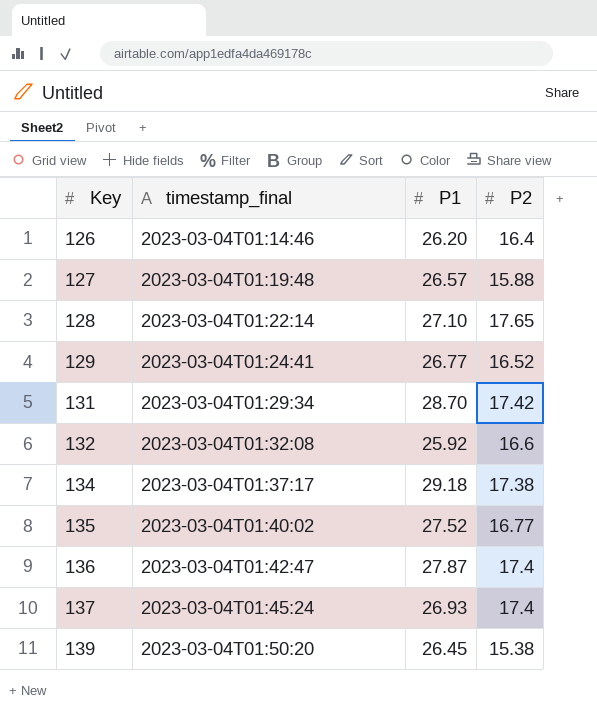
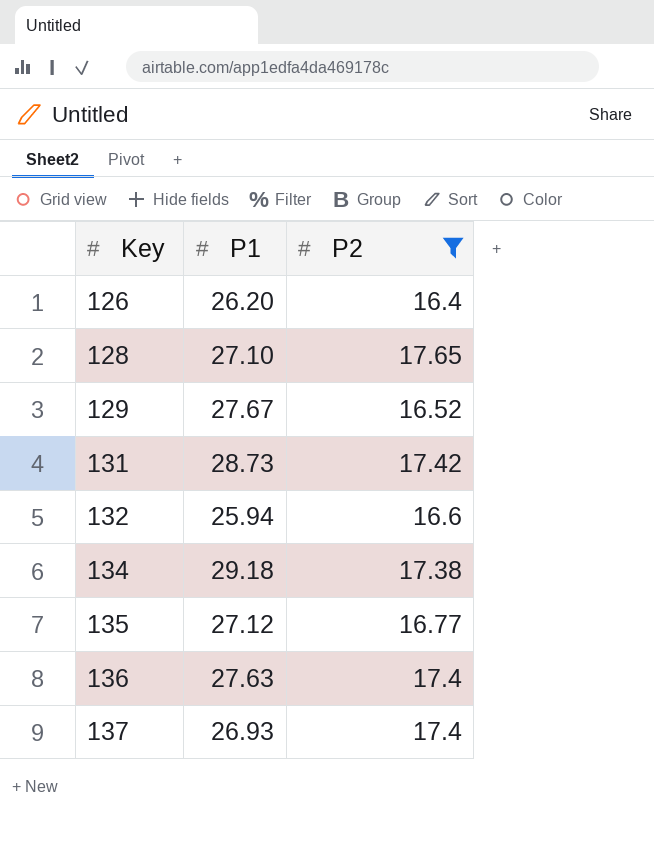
filter: none -> P2 >= 16.4
column timestamp_final | position: 2 -> none
129 | P1: 26.77 -> 27.67
131 | P1: 28.70 -> 28.73
132 | P1: 25.92 -> 25.94
135 | P1: 27.52 -> 27.12
136 | P1: 27.87 -> 27.63

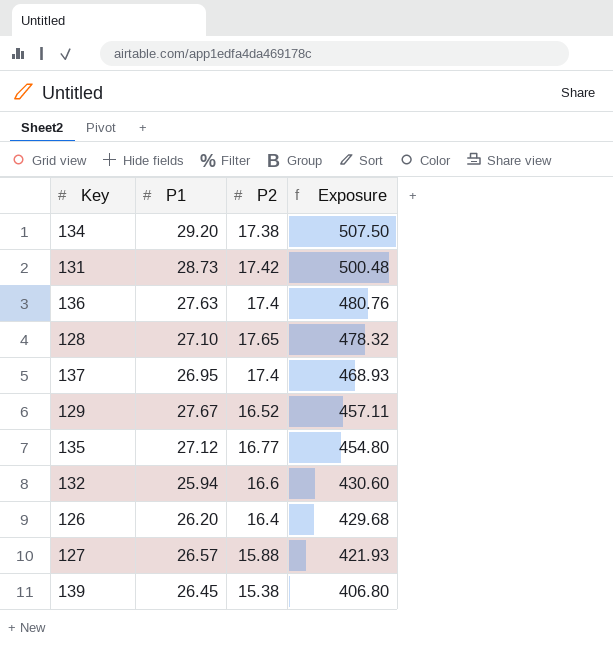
filter: P2 >= 16.4 -> none
row order: Key ascending -> Exposure descending
column Exposure | formula: none -> [P1] * [P2]
134 | P1: 29.18 -> 29.20
137 | P1: 26.93 -> 26.95

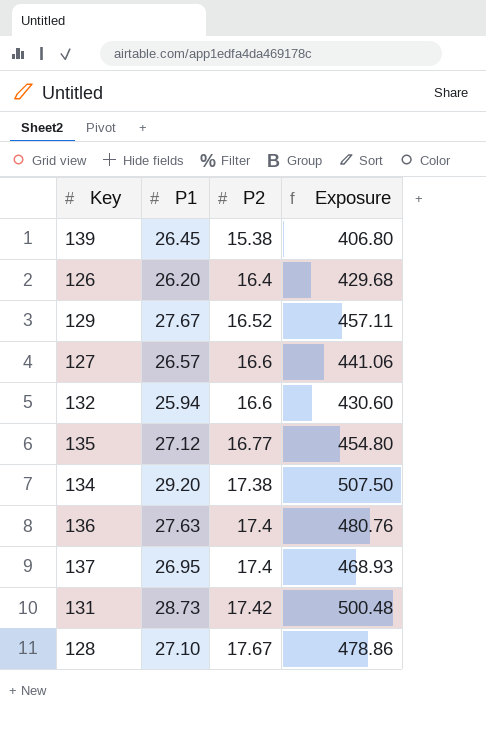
row order: Exposure descending -> P2 ascending
127 | P2: 15.88 -> 16.6
127 | Exposure: 421.93 -> 441.06
128 | P2: 17.65 -> 17.67
128 | Exposure: 478.32 -> 478.86

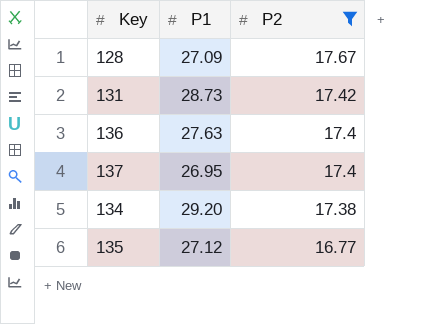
filter: none -> P2 >= 16.77
row order: P2 ascending -> P2 descending
column Exposure | formula: [P1] * [P2] -> none
128 | P1: 27.10 -> 27.09

